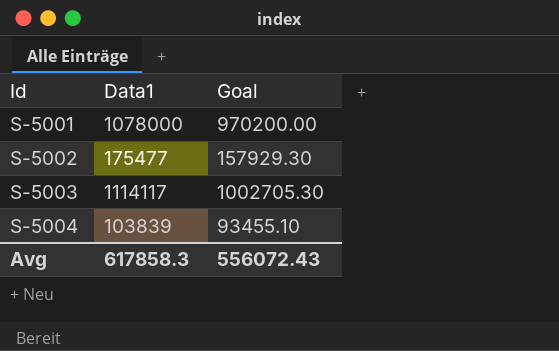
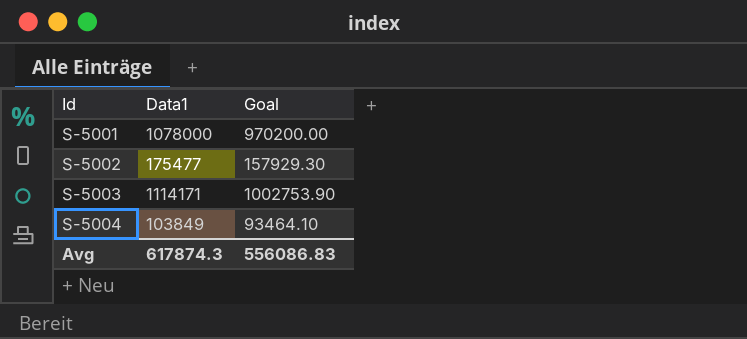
S-5003 | Data1: 1114117 -> 1114171
S-5003 | Goal: 1002705.30 -> 1002753.90
S-5004 | Data1: 103839 -> 103849
S-5004 | Goal: 93455.10 -> 93464.10
Avg | Data1: 617858.3 -> 617874.3
Avg | Goal: 556072.43 -> 556086.83

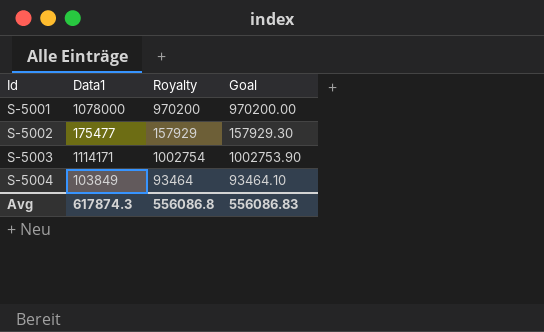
column Royalty | formula: none -> [Data1] * 0.9

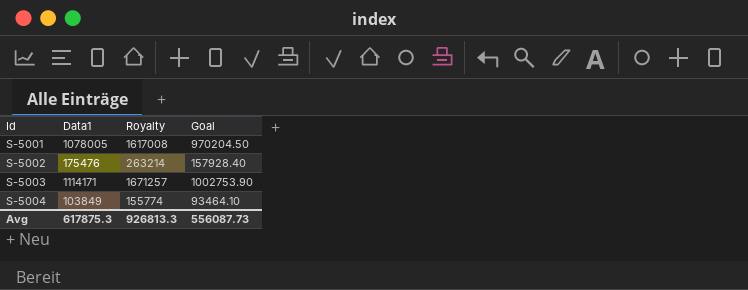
column Royalty | formula: [Data1] * 0.9 -> [Data1] * 1.5
S-5001 | Data1: 1078000 -> 1078005
S-5001 | Goal: 970200.00 -> 970204.50
S-5002 | Data1: 175477 -> 175476
S-5002 | Goal: 157929.30 -> 157928.40
Avg | Data1: 617874.3 -> 617875.3
Avg | Royalty: 556086.8 -> 926813.3
Avg | Goal: 556086.83 -> 556087.73

